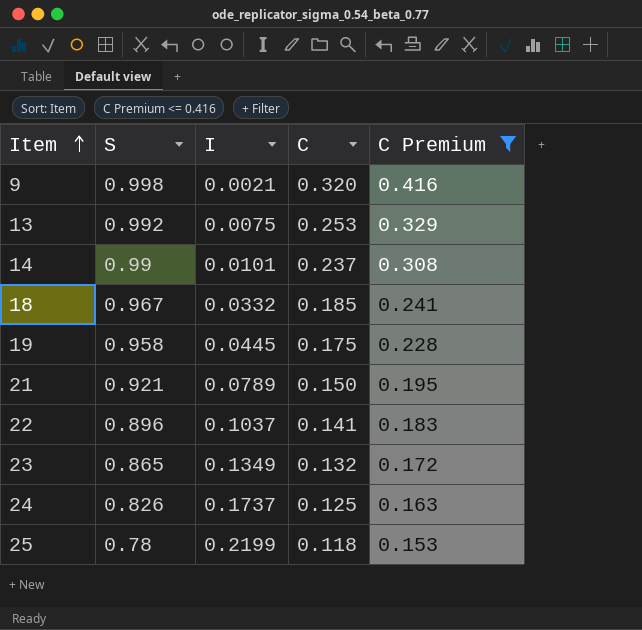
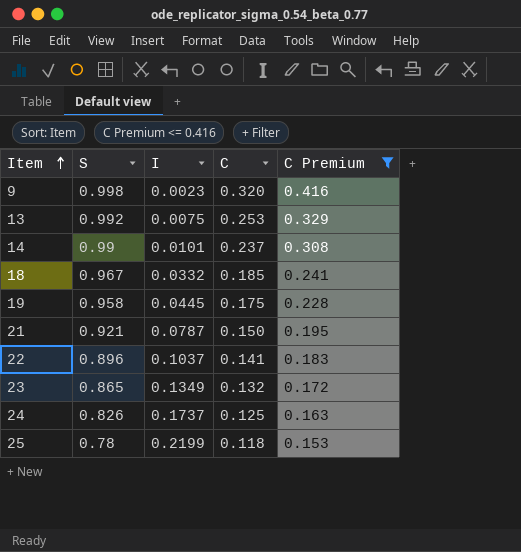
9 | I: 0.0021 -> 0.0023
21 | I: 0.0789 -> 0.0787

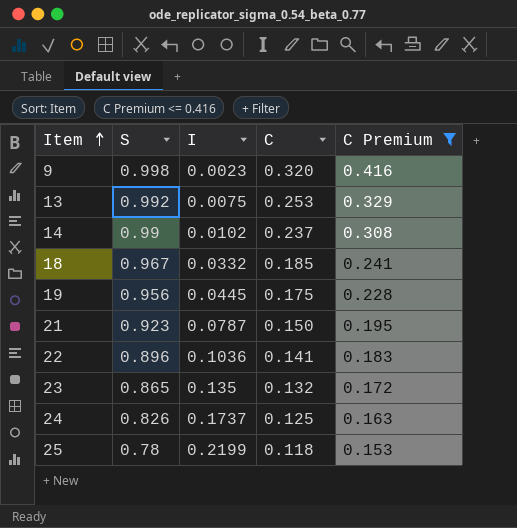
14 | I: 0.0101 -> 0.0102
19 | S: 0.958 -> 0.956
21 | S: 0.921 -> 0.923
22 | I: 0.1037 -> 0.1036
23 | I: 0.1349 -> 0.135

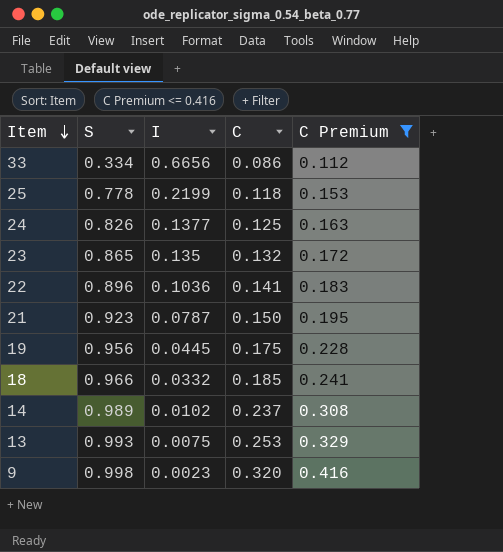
row order: Item ascending -> Item descending
row 33: none -> 0.334 | 0.6656 | 0.086 | 0.112
25 | S: 0.78 -> 0.778
24 | I: 0.1737 -> 0.1377
18 | S: 0.967 -> 0.966
14 | S: 0.99 -> 0.989
13 | S: 0.992 -> 0.993

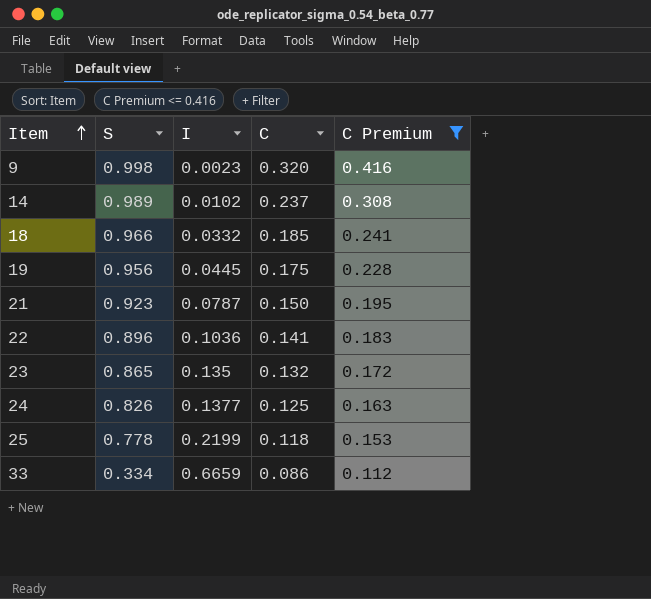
row order: Item descending -> Item ascending
row 13: 0.993 | 0.0075 | 0.253 | 0.329 -> none
33 | I: 0.6656 -> 0.6659

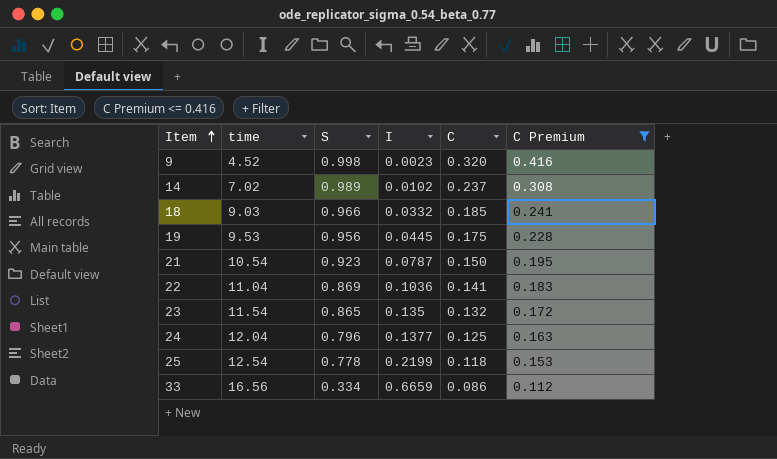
column time | position: none -> 2
22 | S: 0.896 -> 0.869
24 | S: 0.826 -> 0.796

